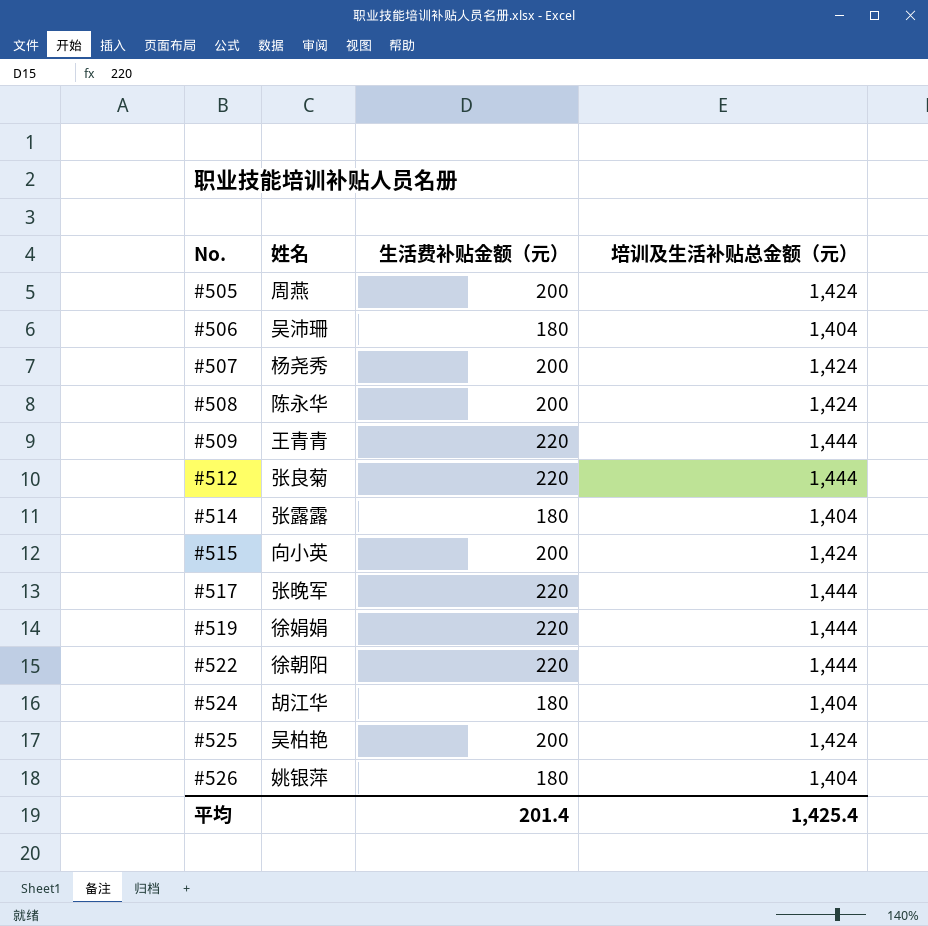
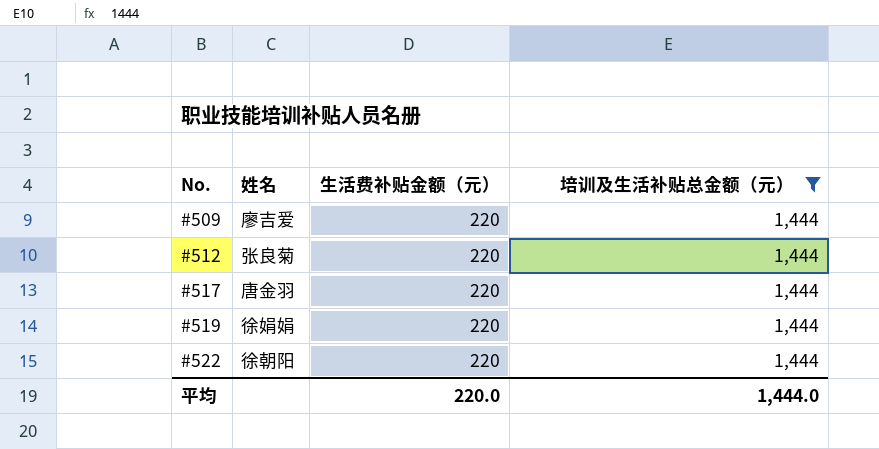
filter: none -> 培训及生活补贴总金额（元） = 1,444
#509 | 姓名: 王青青 -> 廖吉爱
#517 | 姓名: 张晚军 -> 唐金羽
平均 | 生活费补贴金额（元）: 201.4 -> 220.0
平均 | 培训及生活补贴总金额（元）: 1,425.4 -> 1,444.0

